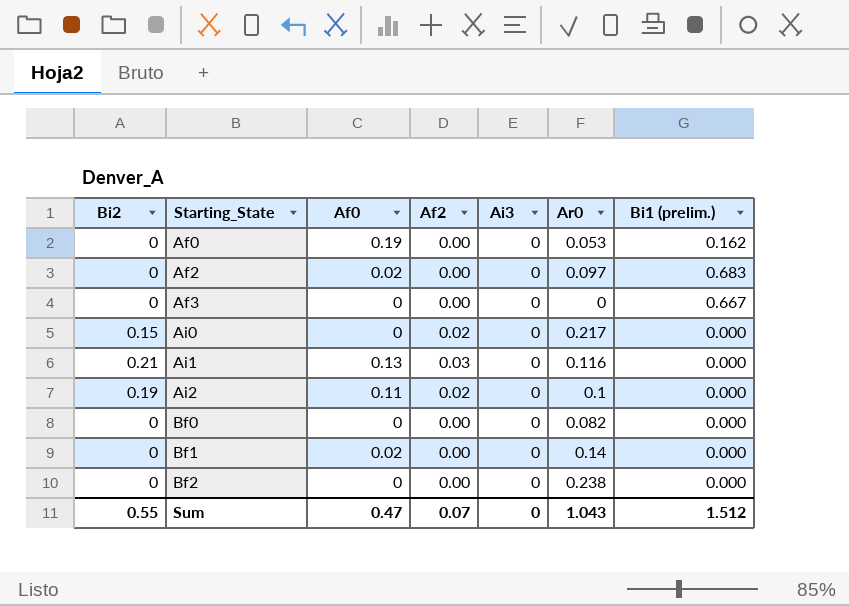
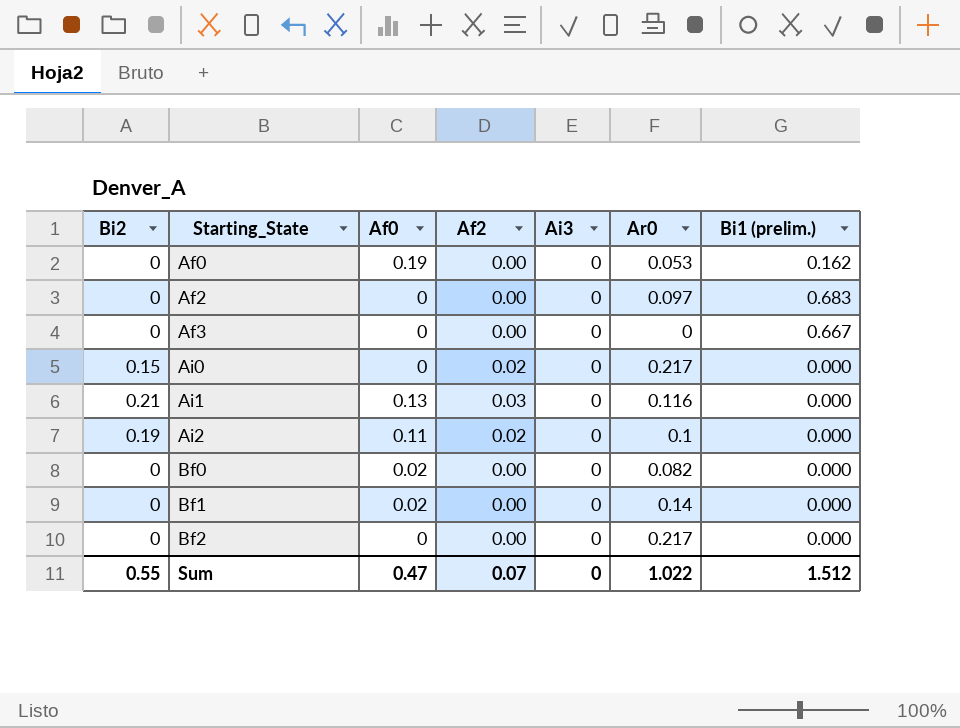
Af2 | Af0: 0.02 -> 0
Bf0 | Af0: 0 -> 0.02
Bf2 | Ar0: 0.238 -> 0.217
Sum | Ar0: 1.043 -> 1.022

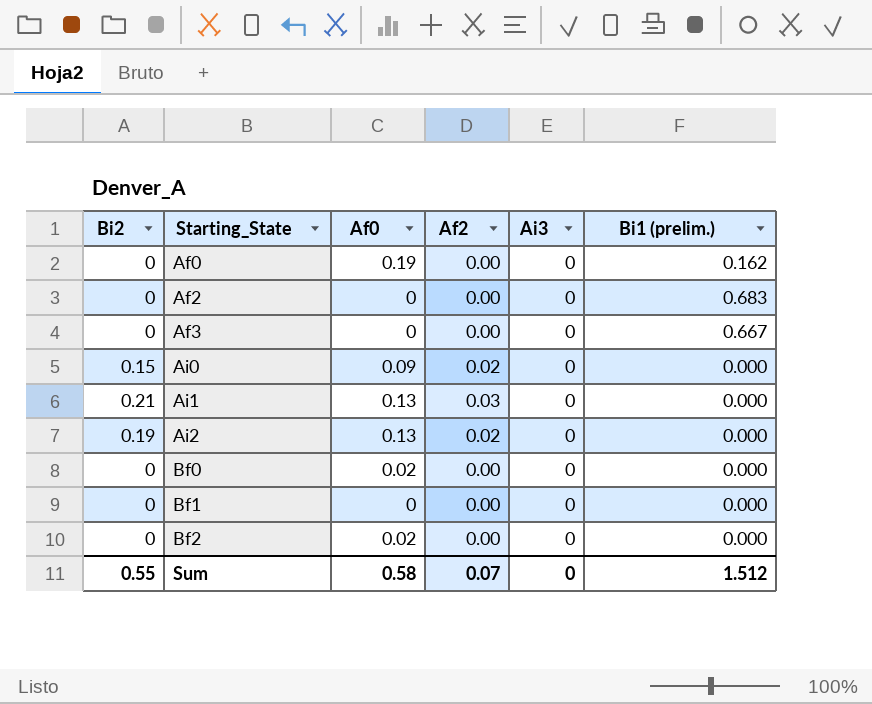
column Ar0 | position: 6 -> none
Ai0 | Af0: 0 -> 0.09
Ai2 | Af0: 0.11 -> 0.13
Bf1 | Af0: 0.02 -> 0
Bf2 | Af0: 0 -> 0.02
Sum | Af0: 0.47 -> 0.58

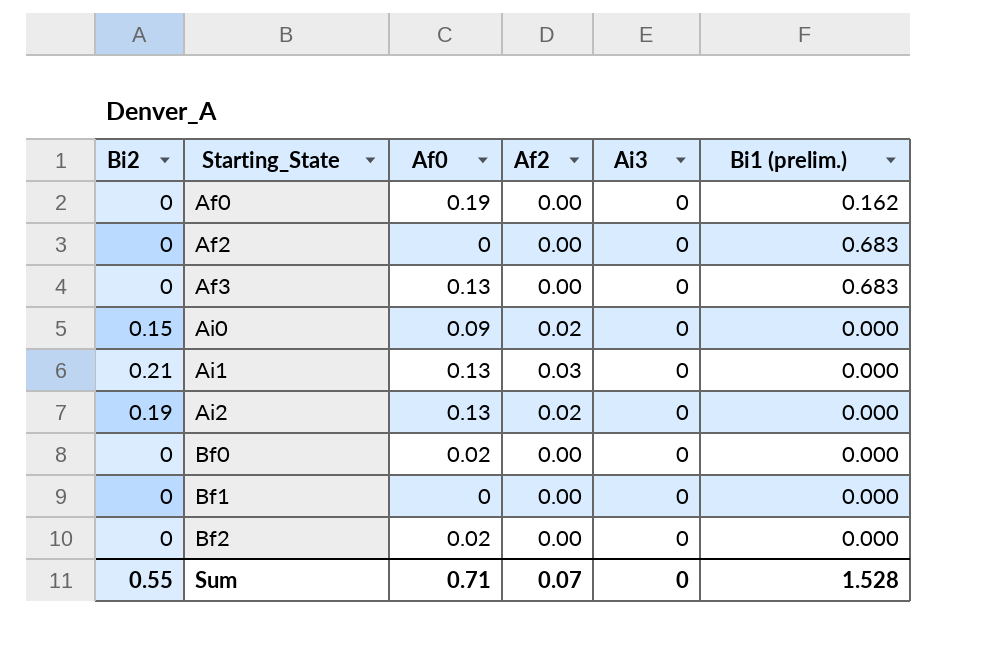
Af3 | Af0: 0 -> 0.13
Af3 | Bi1 (prelim.): 0.667 -> 0.683
Sum | Af0: 0.58 -> 0.71
Sum | Bi1 (prelim.): 1.512 -> 1.528

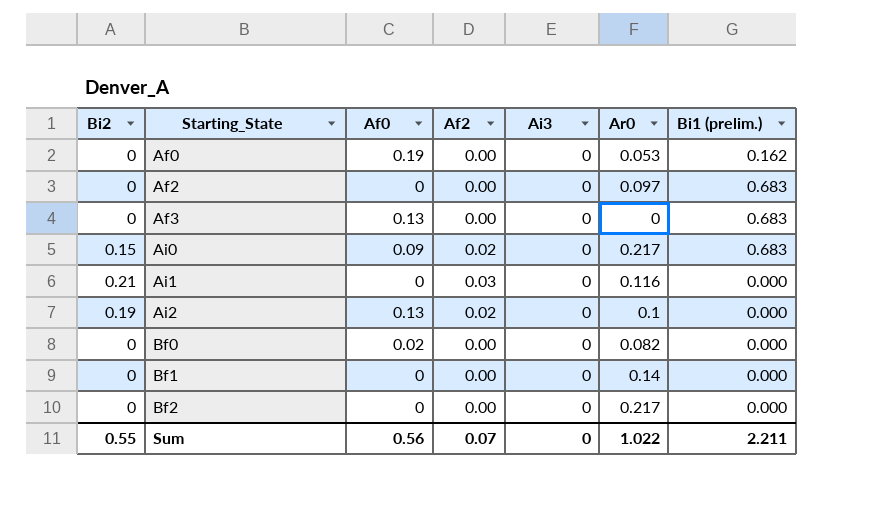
column Ar0 | position: none -> 6
Ai0 | Bi1 (prelim.): 0.000 -> 0.683
Ai1 | Af0: 0.13 -> 0
Bf2 | Af0: 0.02 -> 0
Sum | Af0: 0.71 -> 0.56
Sum | Bi1 (prelim.): 1.528 -> 2.211

